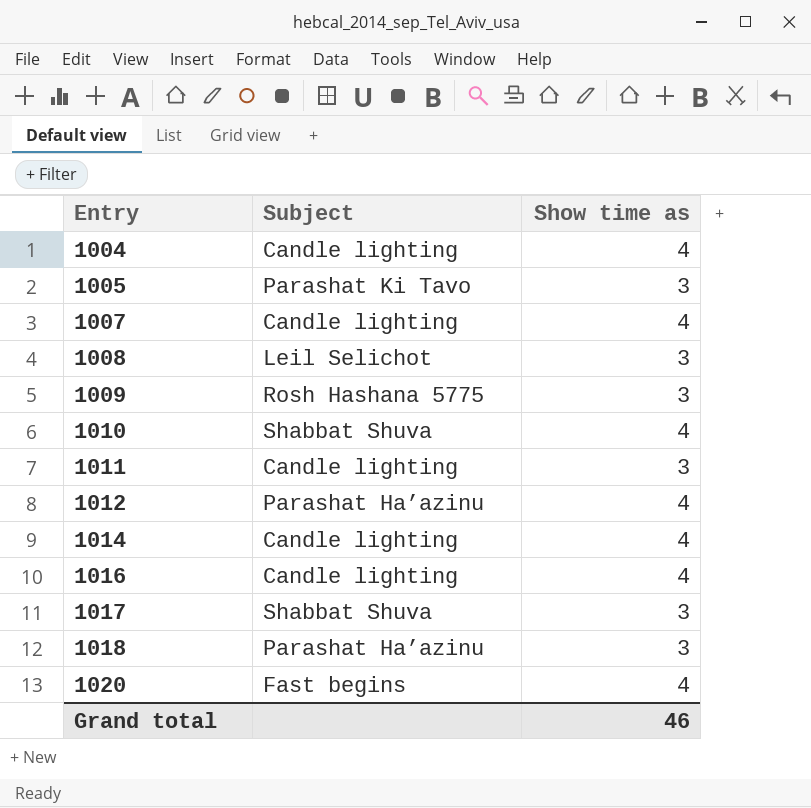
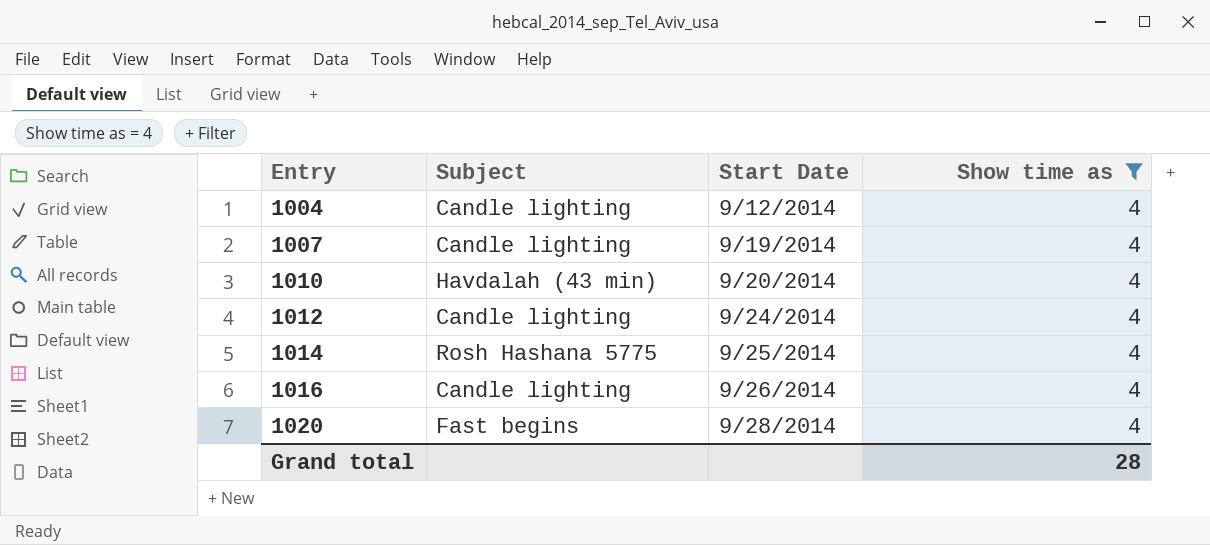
filter: none -> Show time as = 4
column Start Date | position: none -> 3
1010 | Subject: Shabbat Shuva -> Havdalah (43 min)
1012 | Subject: Parashat Ha’azinu -> Candle lighting
1014 | Subject: Candle lighting -> Rosh Hashana 5775
Grand total | Show time as: 46 -> 28

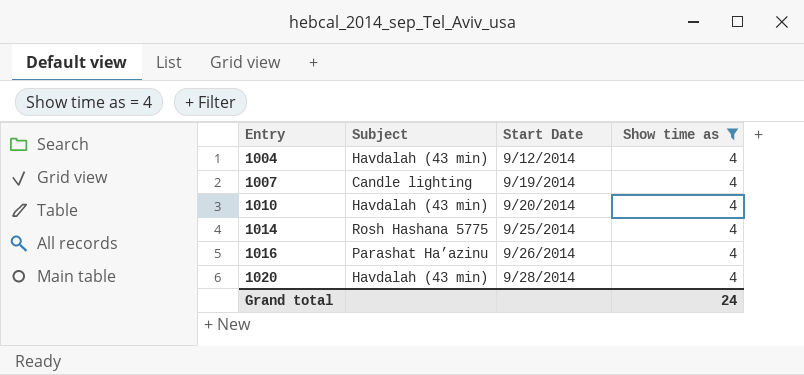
row 1012: Candle lighting | 9/24/2014 | 4 -> none
1004 | Subject: Candle lighting -> Havdalah (43 min)
1016 | Subject: Candle lighting -> Parashat Ha’azinu
1020 | Subject: Fast begins -> Havdalah (43 min)
Grand total | Show time as: 28 -> 24

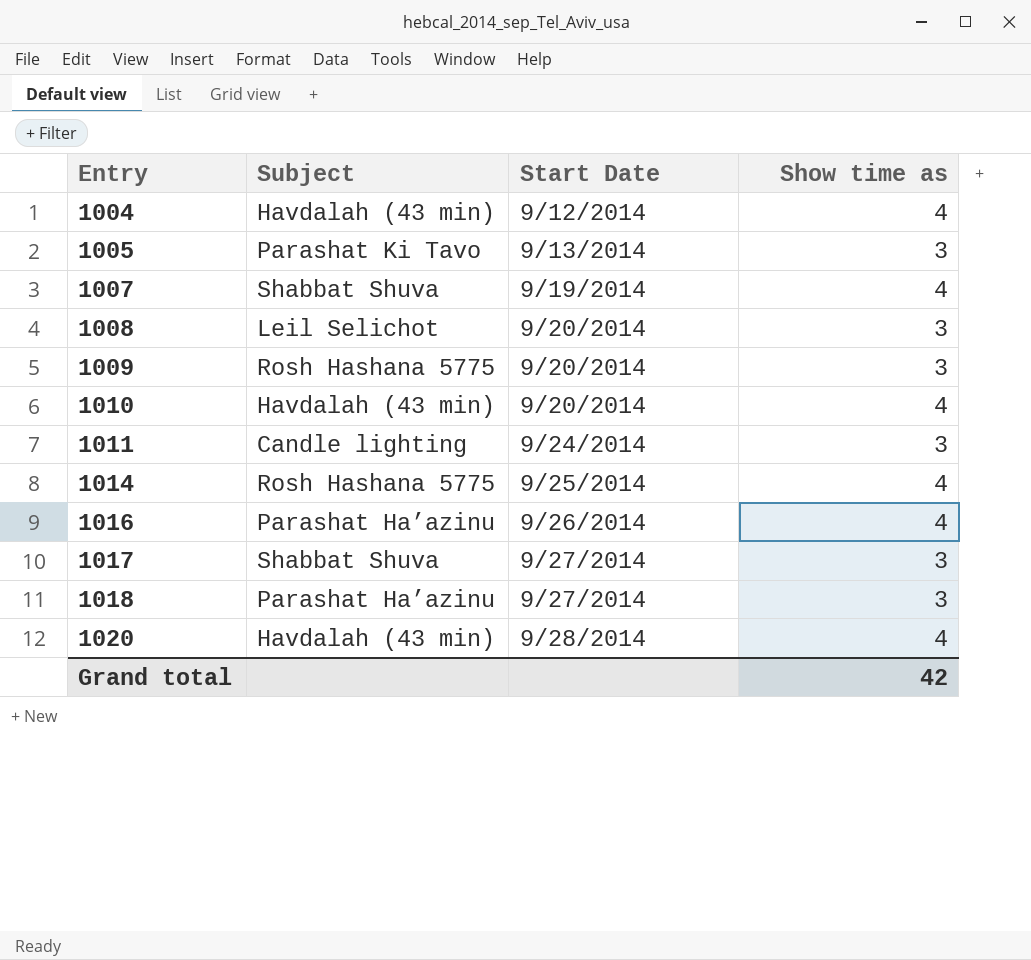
filter: Show time as = 4 -> none
1007 | Subject: Candle lighting -> Shabbat Shuva
Grand total | Show time as: 24 -> 42

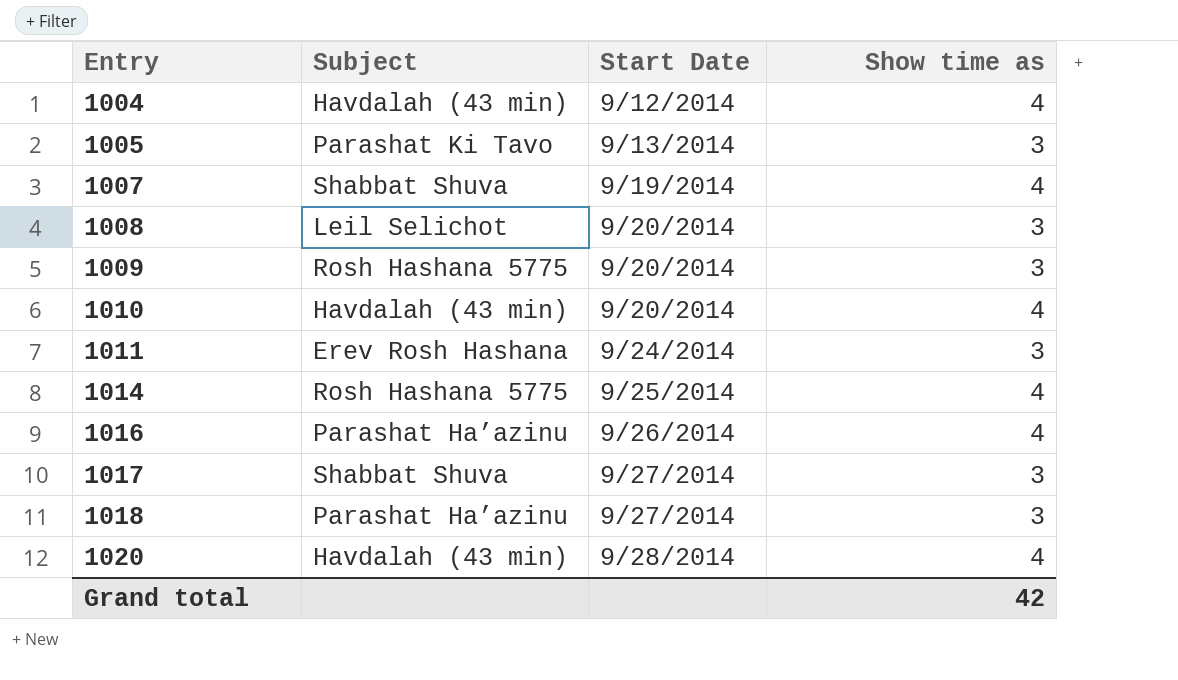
1011 | Subject: Candle lighting -> Erev Rosh Hashana

